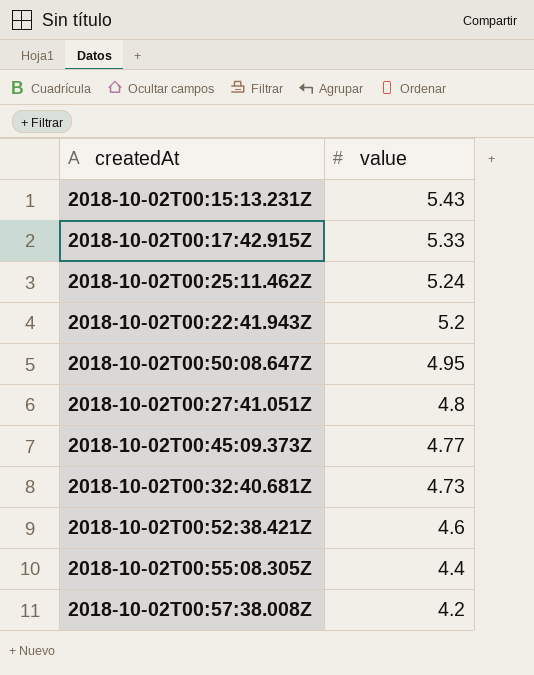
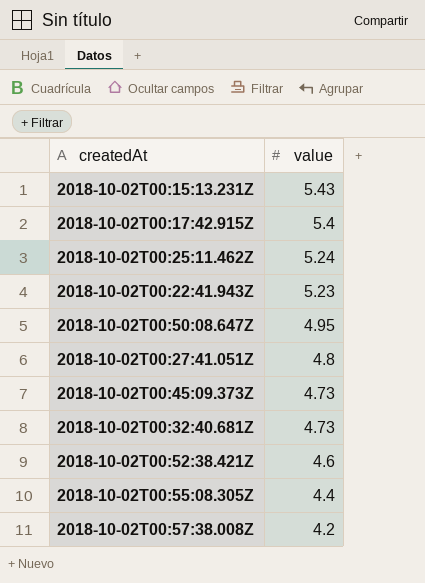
2018-10-02T00:17:42.915Z | value: 5.33 -> 5.4
2018-10-02T00:22:41.943Z | value: 5.2 -> 5.23
2018-10-02T00:45:09.373Z | value: 4.77 -> 4.73

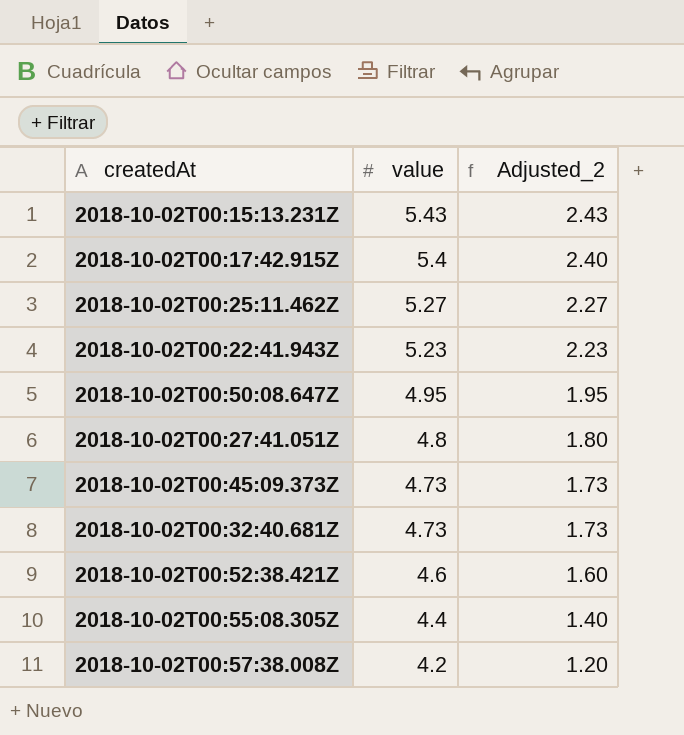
column Adjusted_2 | formula: none -> [value] - 3
2018-10-02T00:25:11.462Z | value: 5.24 -> 5.27

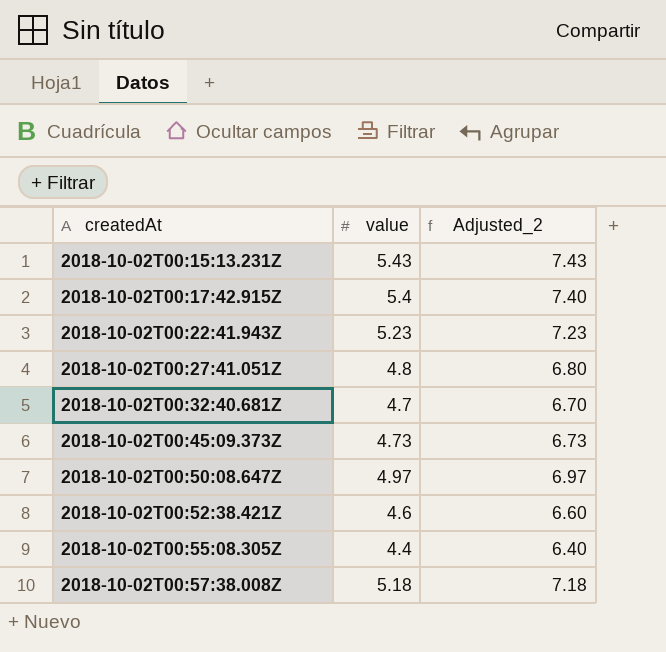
row order: value descending -> createdAt ascending
column Adjusted_2 | formula: [value] - 3 -> [value] + 2
row 2018-10-02T00:25:11.462Z: 5.27 | 2.27 -> none
2018-10-02T00:32:40.681Z | value: 4.73 -> 4.7
2018-10-02T00:50:08.647Z | value: 4.95 -> 4.97
2018-10-02T00:57:38.008Z | value: 4.2 -> 5.18

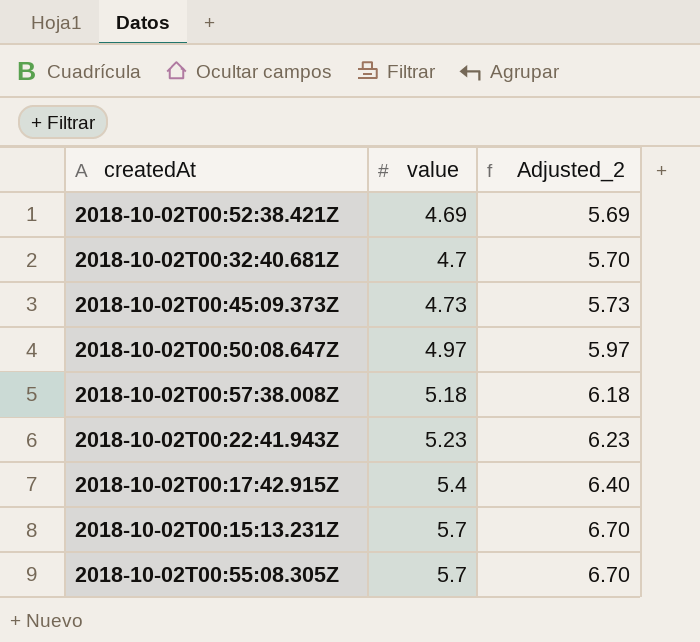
row order: createdAt ascending -> value ascending
column Adjusted_2 | formula: [value] + 2 -> [value] + 1
row 2018-10-02T00:27:41.051Z: 4.8 | 6.80 -> none
2018-10-02T00:52:38.421Z | value: 4.6 -> 4.69
2018-10-02T00:15:13.231Z | value: 5.43 -> 5.7
2018-10-02T00:55:08.305Z | value: 4.4 -> 5.7

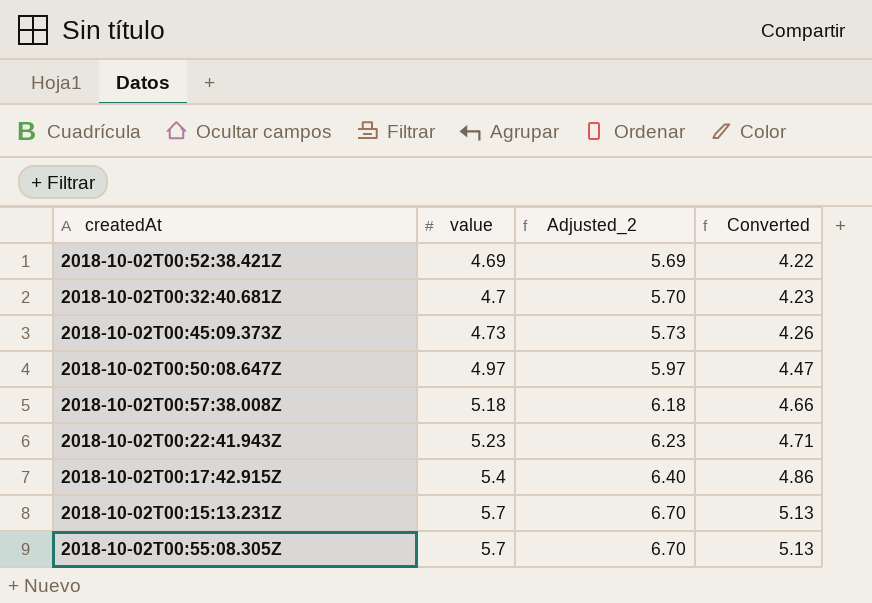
column Converted | formula: none -> [value] * 0.9

